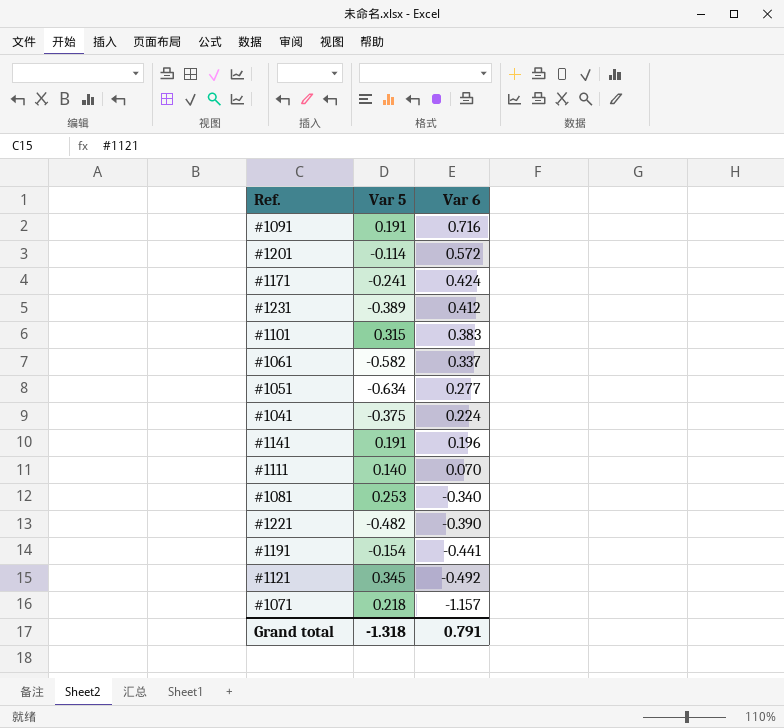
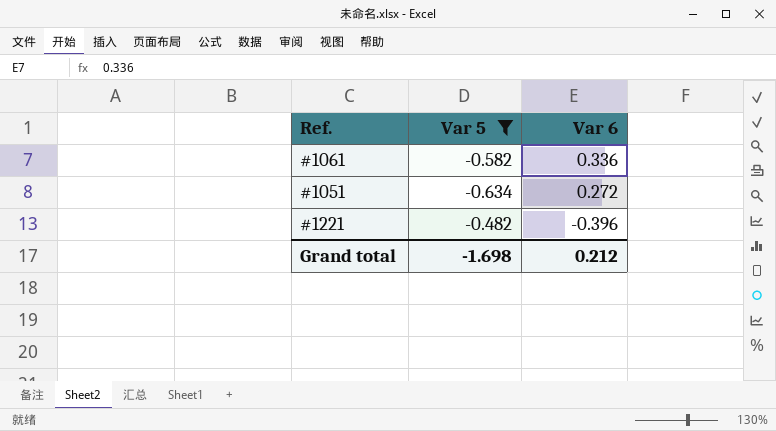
filter: none -> Var 5 <= -0.482
#1061 | Var 6: 0.337 -> 0.336
#1051 | Var 6: 0.277 -> 0.272
#1221 | Var 6: -0.390 -> -0.396
Grand total | Var 5: -1.318 -> -1.698
Grand total | Var 6: 0.791 -> 0.212

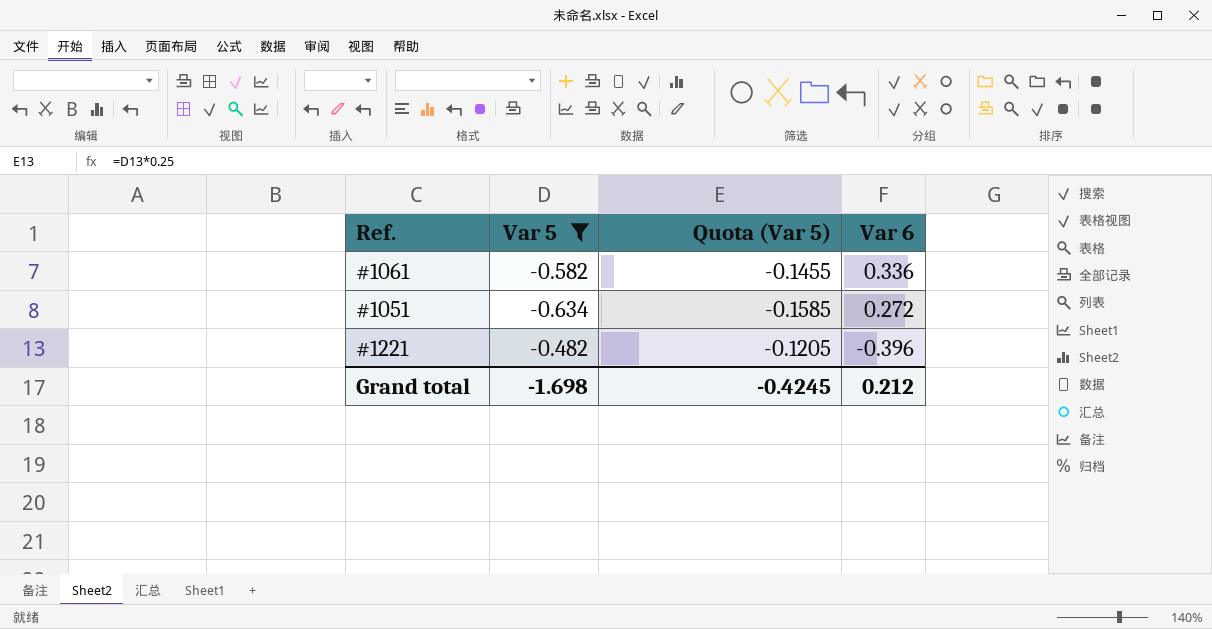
column Quota (Var 5) | formula: none -> [Var 5] * 0.25

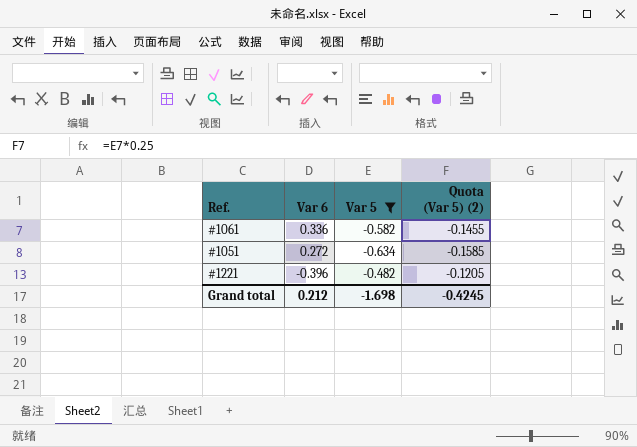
column Var 6 | position: 4 -> 2
column name: Quota (Var 5) -> Quota (Var 5) (2)

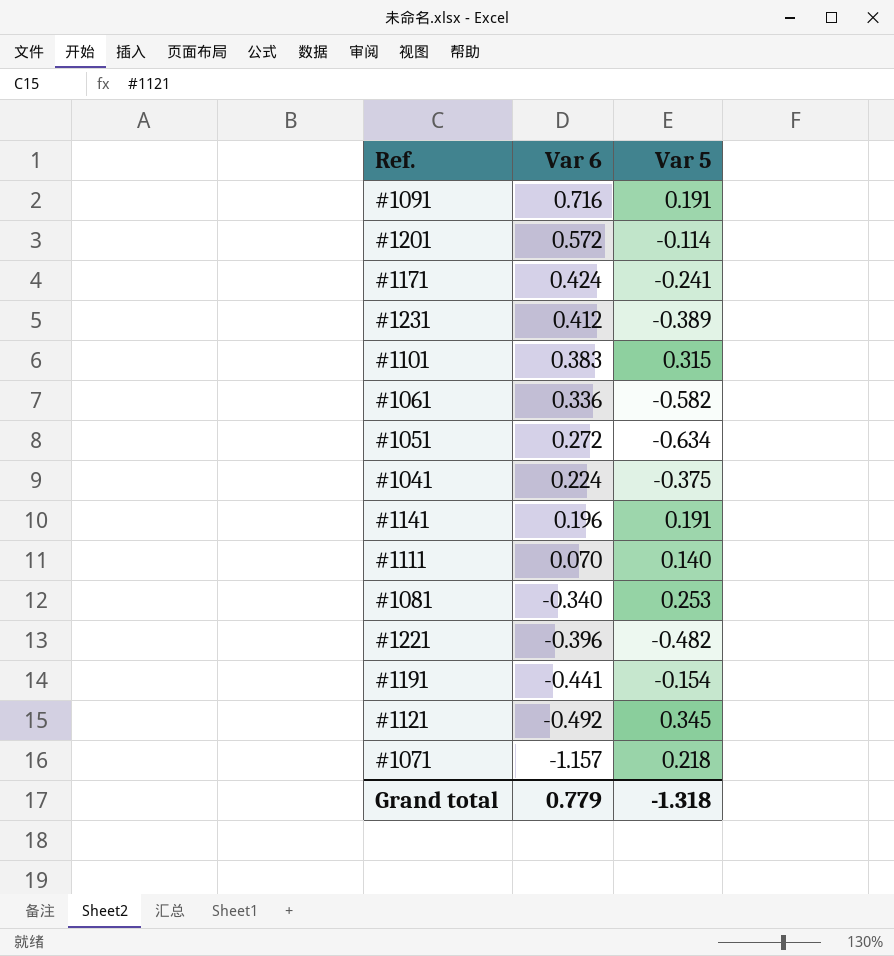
filter: Var 5 <= -0.482 -> none
column Quota (Var 5) (2) | formula: [Var 5] * 0.25 -> none
Grand total | Var 6: 0.212 -> 0.779
Grand total | Var 5: -1.698 -> -1.318

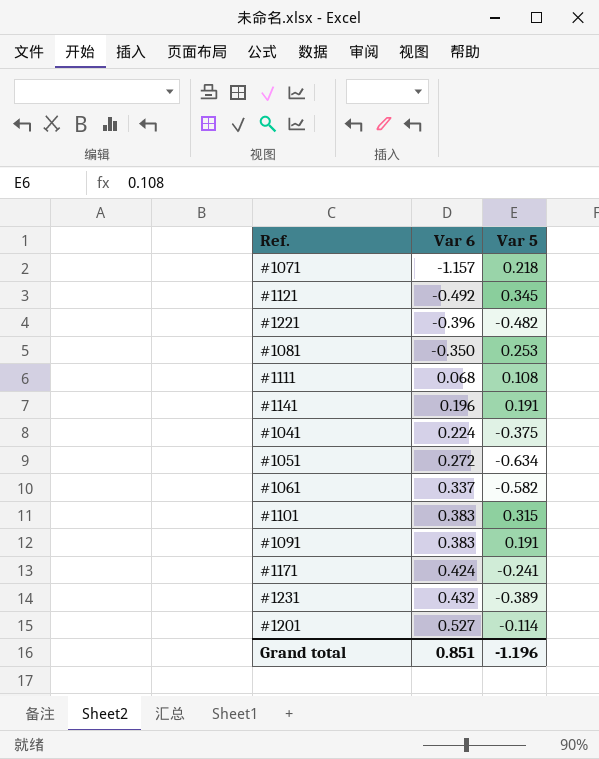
row order: Var 6 descending -> Var 6 ascending
row #1191: -0.441 | -0.154 -> none
#1081 | Var 6: -0.340 -> -0.350
#1111 | Var 6: 0.070 -> 0.068
#1111 | Var 5: 0.140 -> 0.108
#1061 | Var 6: 0.336 -> 0.337
#1091 | Var 6: 0.716 -> 0.383
#1231 | Var 6: 0.412 -> 0.432
#1201 | Var 6: 0.572 -> 0.527
Grand total | Var 6: 0.779 -> 0.851
Grand total | Var 5: -1.318 -> -1.196

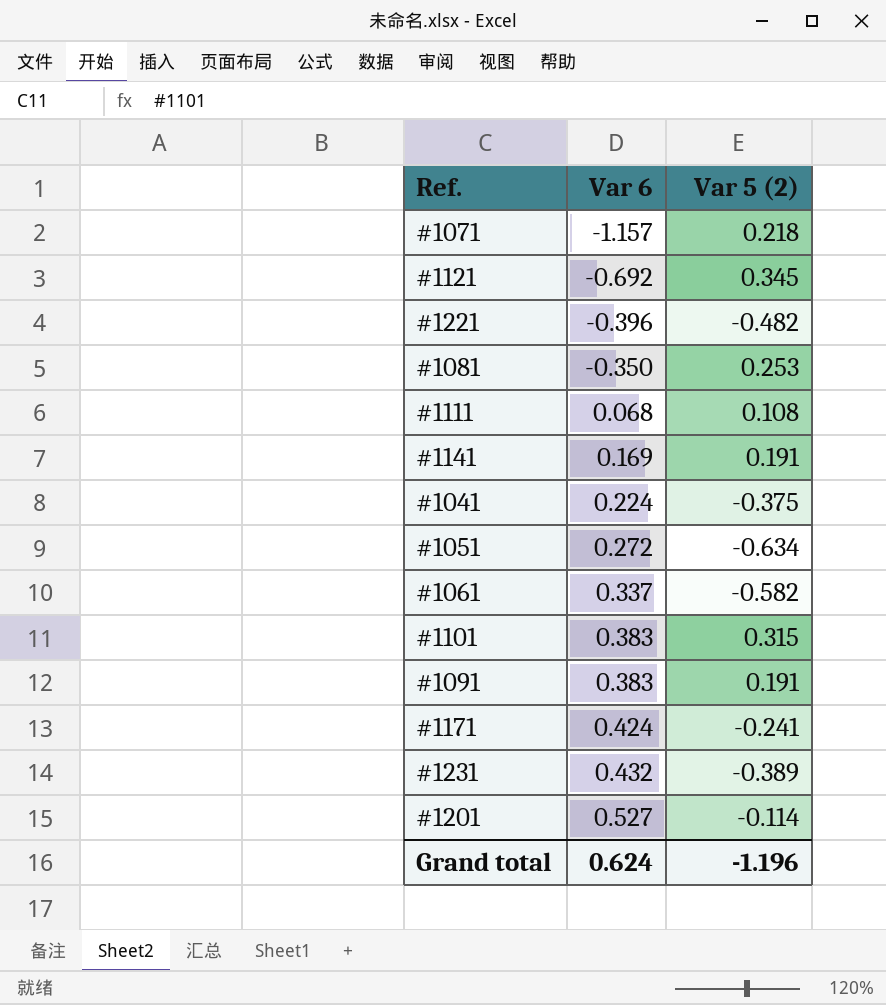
column name: Var 5 -> Var 5 (2)
#1121 | Var 6: -0.492 -> -0.692
#1141 | Var 6: 0.196 -> 0.169
Grand total | Var 6: 0.851 -> 0.624

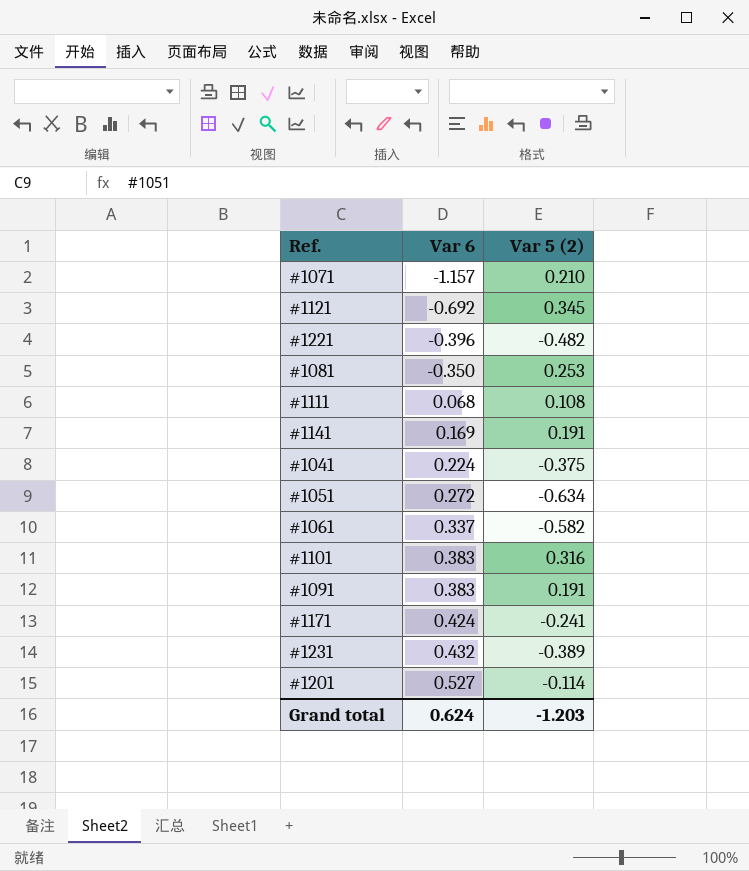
#1071 | Var 5 (2): 0.218 -> 0.210
#1101 | Var 5 (2): 0.315 -> 0.316
Grand total | Var 5 (2): -1.196 -> -1.203

